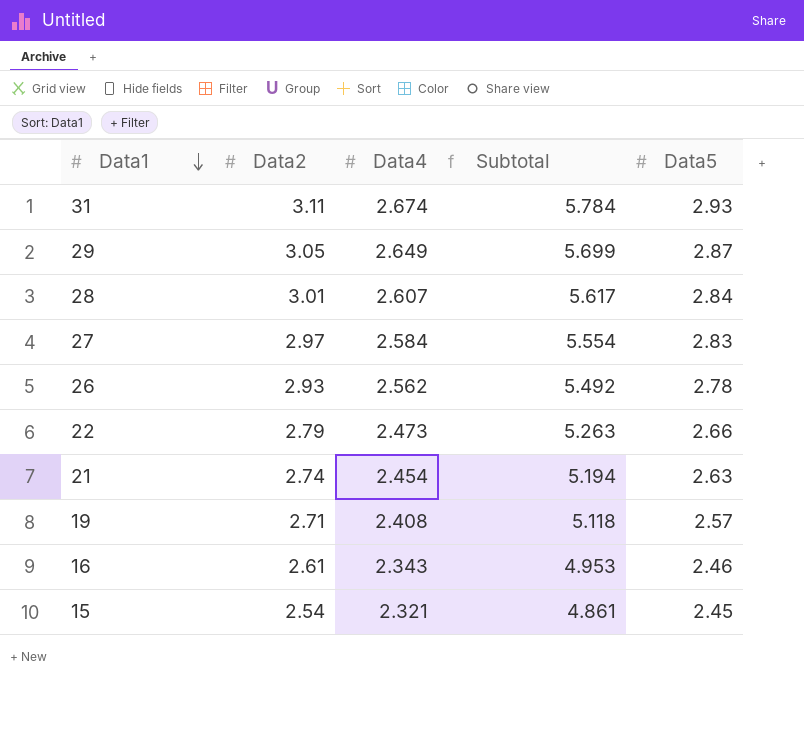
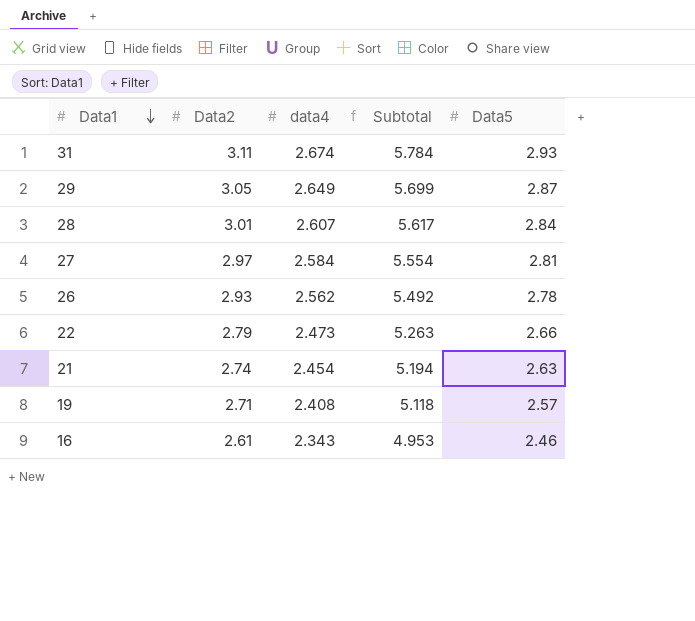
column name: Data4 -> data4
row 15: 2.54 | 2.321 | 4.861 | 2.45 -> none
27 | Data5: 2.83 -> 2.81

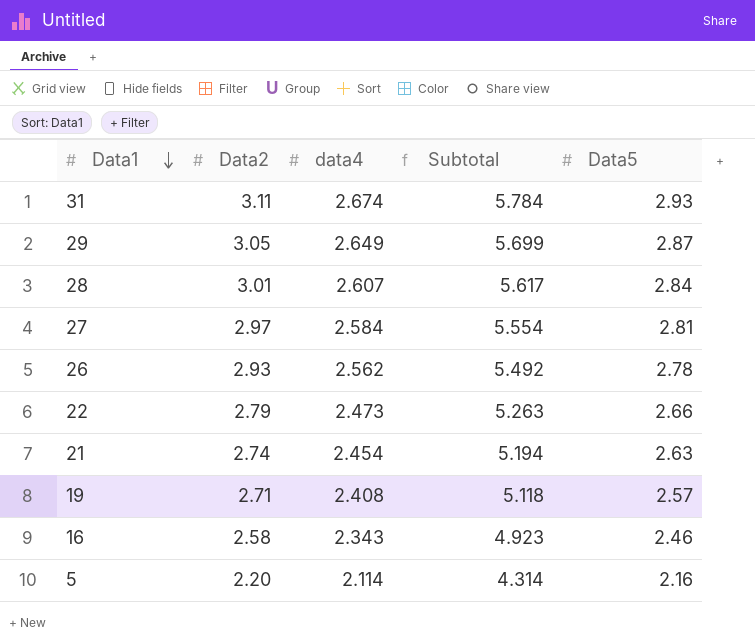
16 | Data2: 2.61 -> 2.58
16 | Subtotal: 4.953 -> 4.923
row 5: none -> 2.20 | 2.114 | 4.314 | 2.16

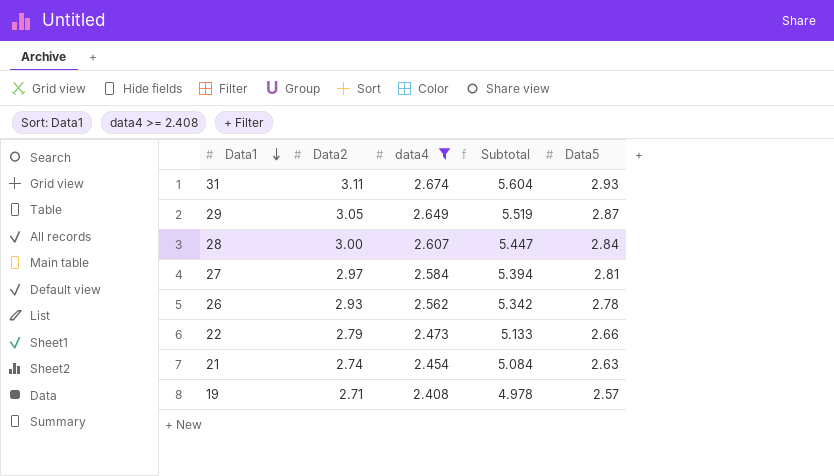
filter: none -> data4 >= 2.408
column Subtotal | formula: [Data2] + [data4] -> [data4] + [Data5]
28 | Data2: 3.01 -> 3.00

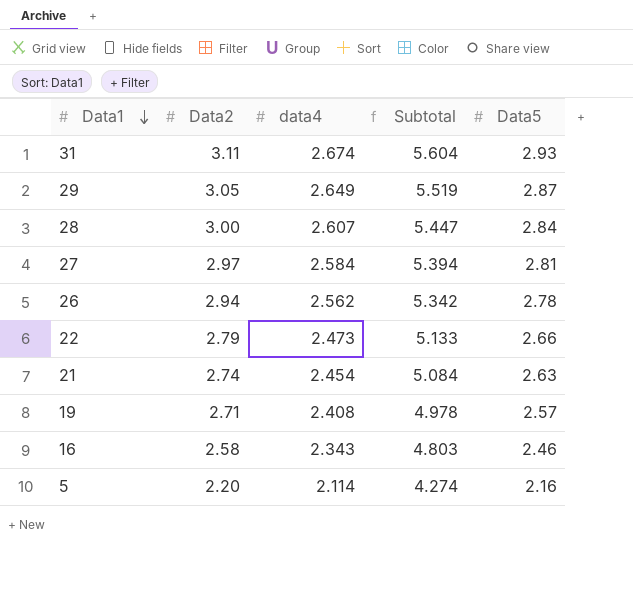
filter: data4 >= 2.408 -> none
26 | Data2: 2.93 -> 2.94

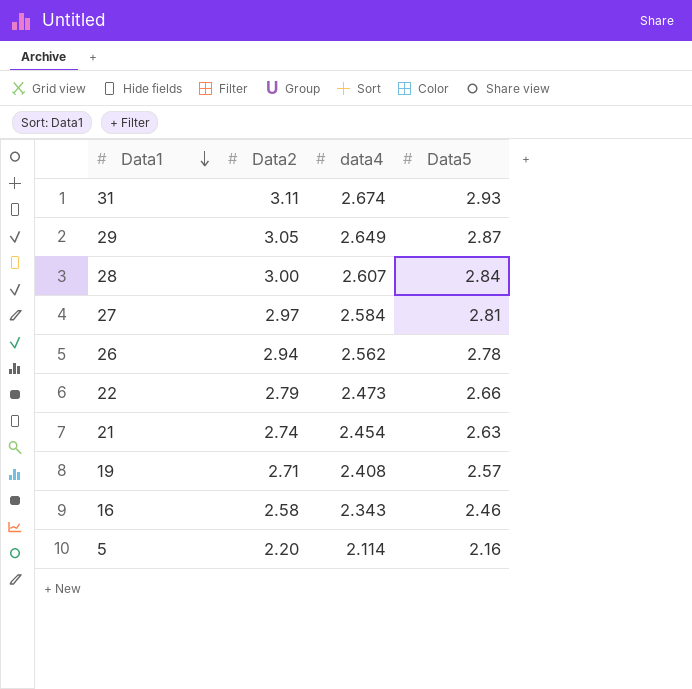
column Subtotal | formula: [data4] + [Data5] -> none

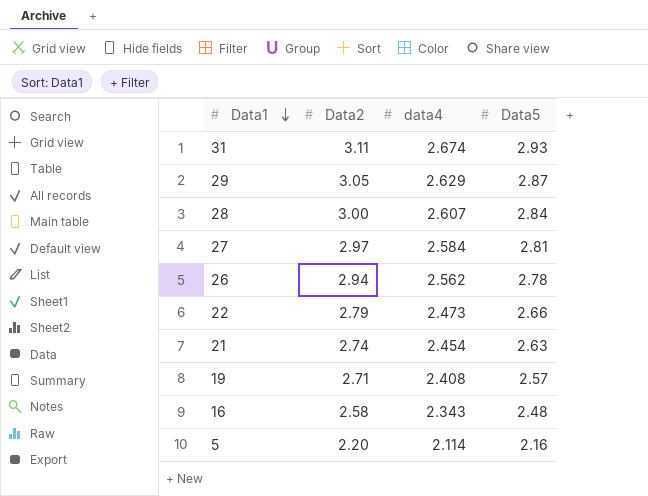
29 | data4: 2.649 -> 2.629
16 | Data5: 2.46 -> 2.48

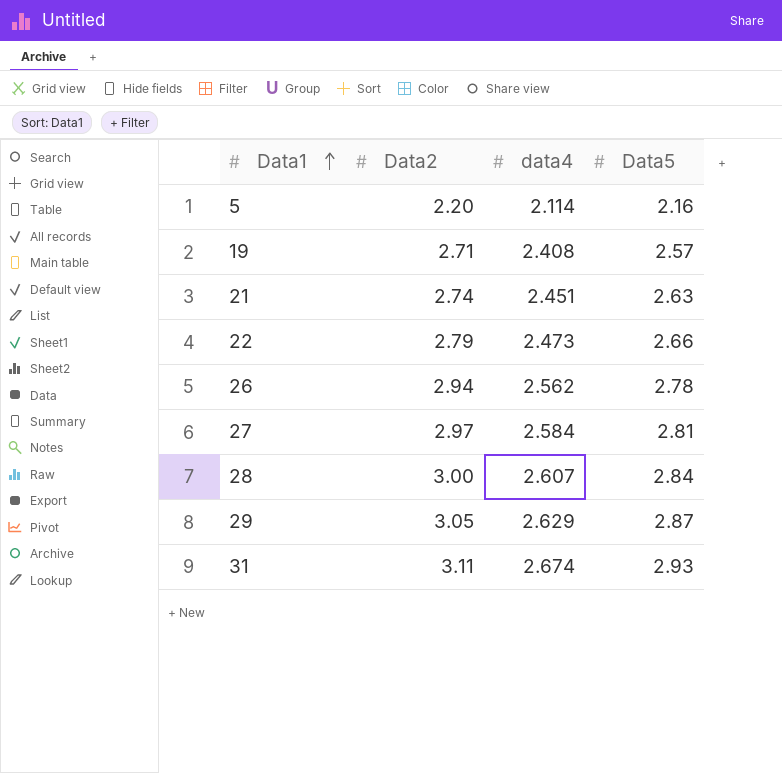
row order: Data1 descending -> Data1 ascending
row 16: 2.58 | 2.343 | 2.48 -> none
21 | data4: 2.454 -> 2.451

